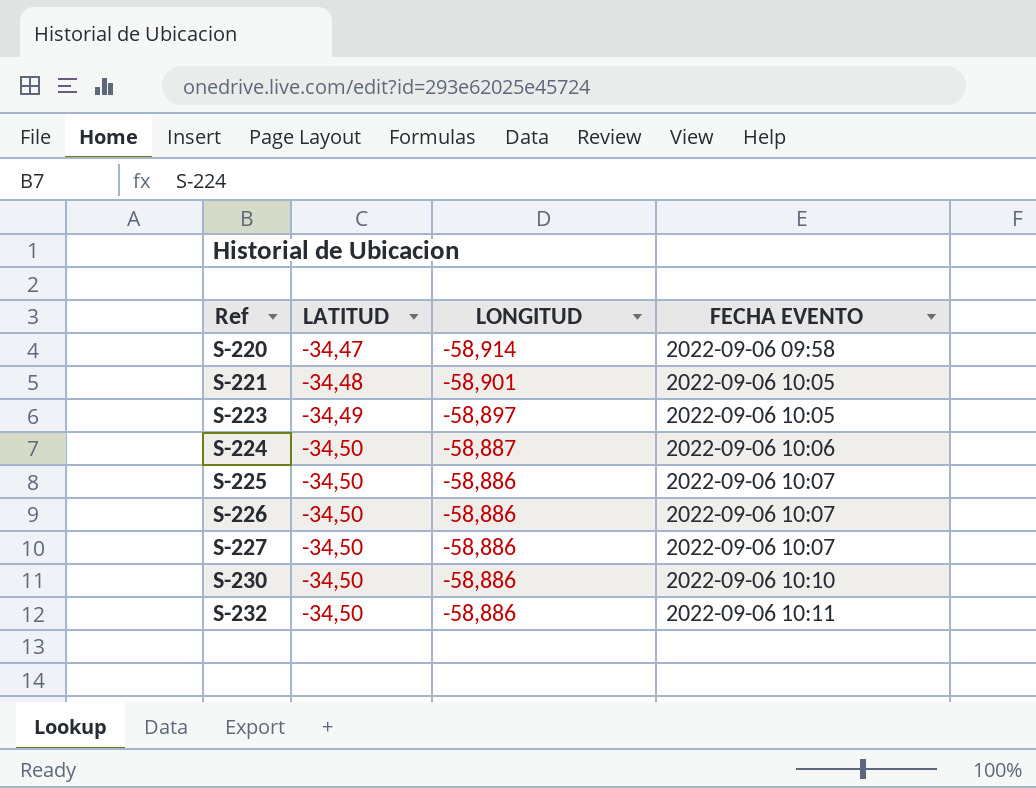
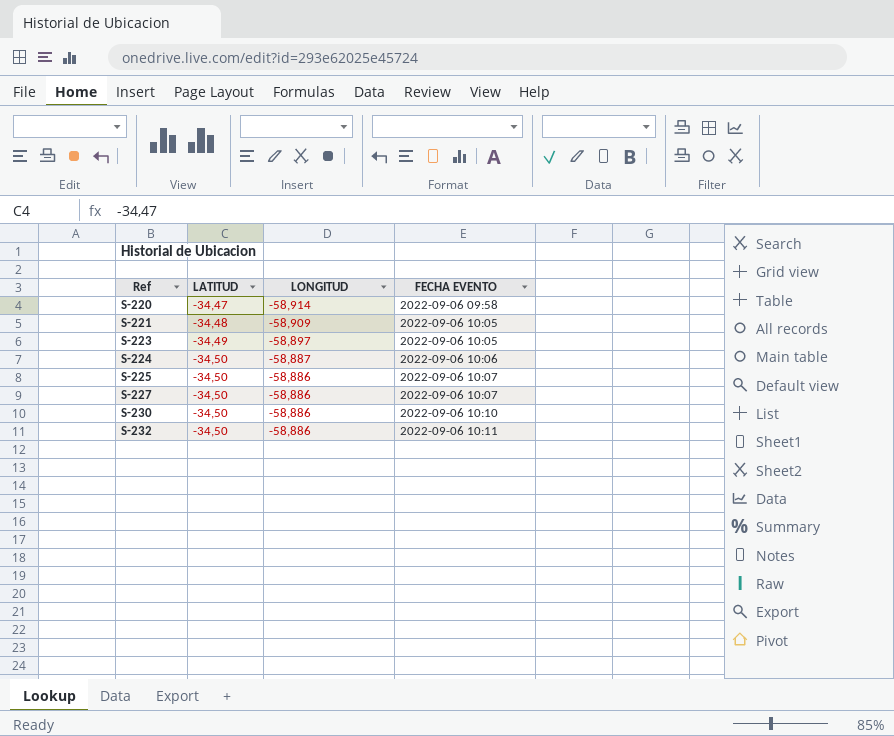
row S-226: -34,50 | -58,886 | 2022-09-06 10:07 -> none
S-221 | LONGITUD: -58,901 -> -58,909

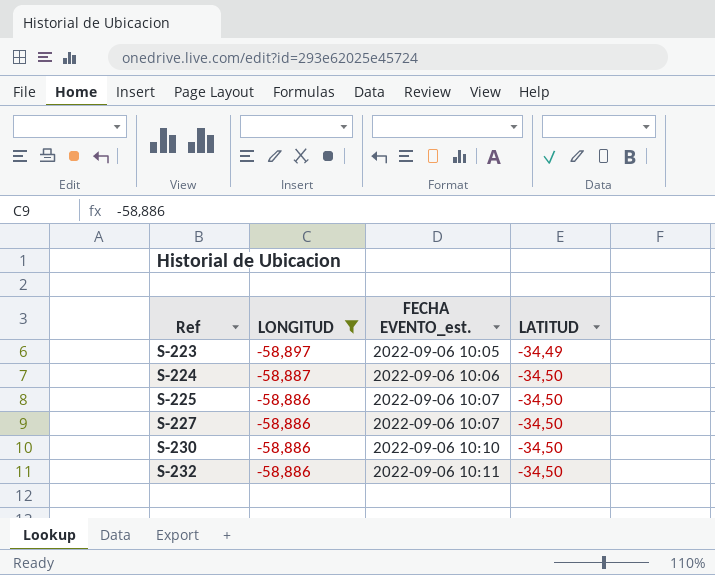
filter: none -> LONGITUD >= -58,897
column name: FECHA EVENTO -> FECHA EVENTO_est.
column LATITUD | position: 2 -> 4

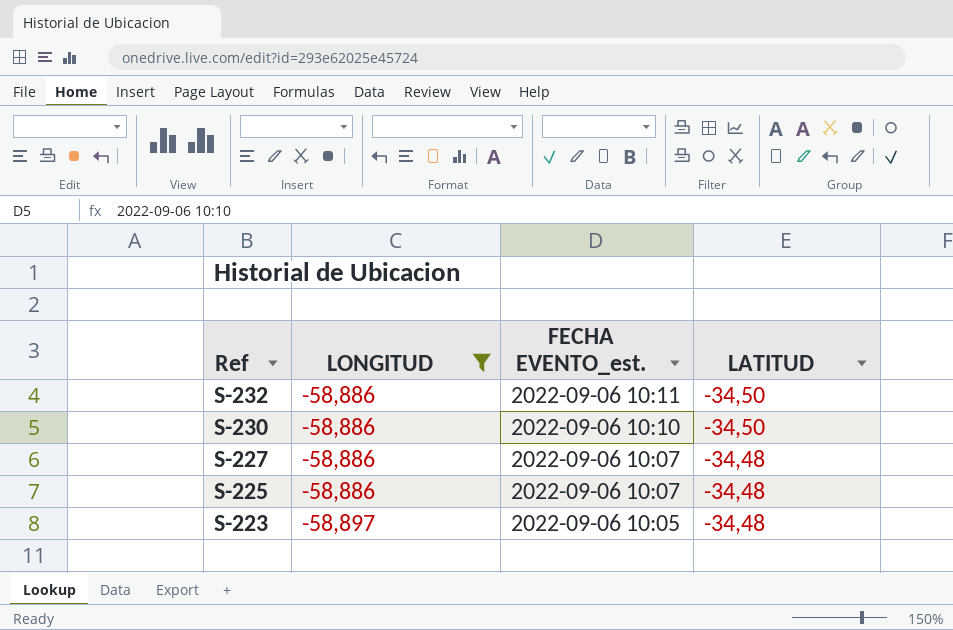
row order: Ref ascending -> Ref descending
row S-224: -58,887 | 2022-09-06 10:06 | -34,50 -> none
S-227 | LATITUD: -34,50 -> -34,48
S-225 | LATITUD: -34,50 -> -34,48
S-223 | LATITUD: -34,49 -> -34,48

